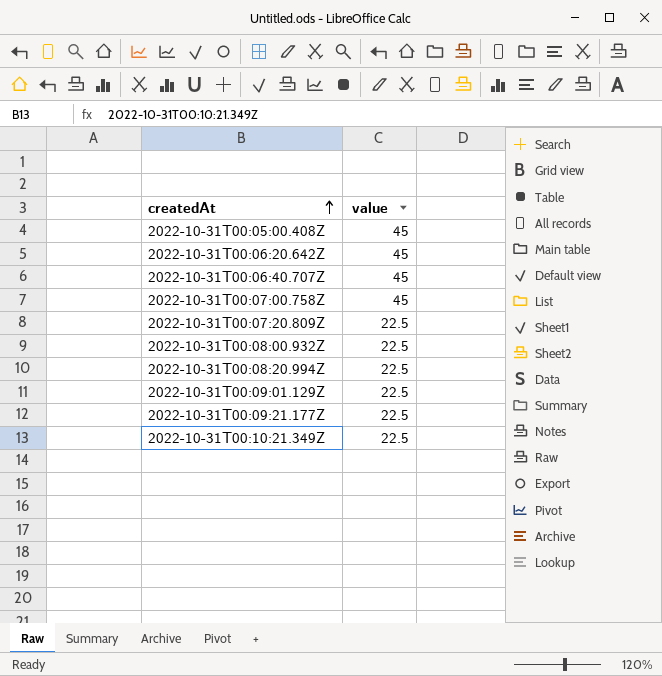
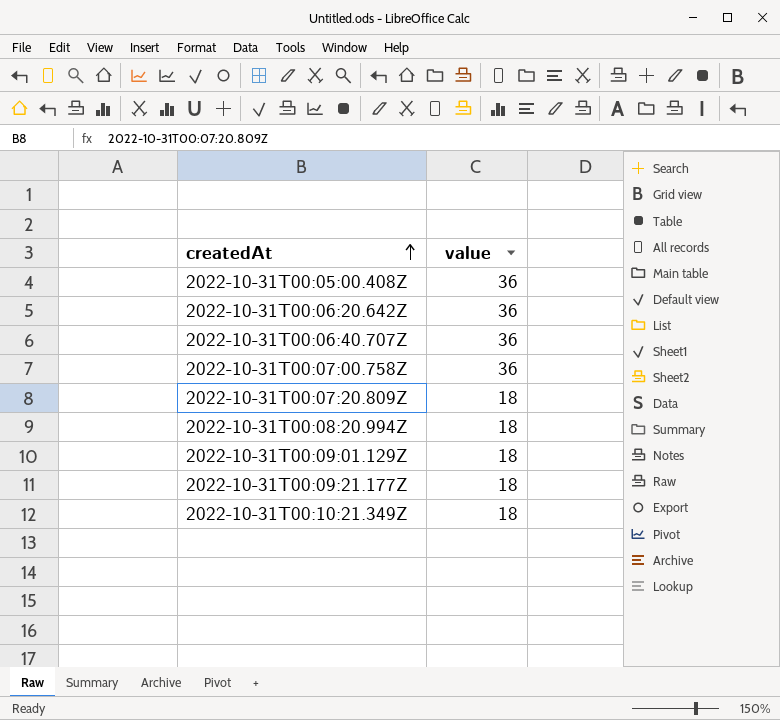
row 2022-10-31T00:08:00.932Z: 22.5 -> none
2022-10-31T00:05:00.408Z | value: 45 -> 36
2022-10-31T00:06:20.642Z | value: 45 -> 36
2022-10-31T00:06:40.707Z | value: 45 -> 36
2022-10-31T00:07:00.758Z | value: 45 -> 36
2022-10-31T00:07:20.809Z | value: 22.5 -> 18
2022-10-31T00:08:20.994Z | value: 22.5 -> 18
2022-10-31T00:09:01.129Z | value: 22.5 -> 18
2022-10-31T00:09:21.177Z | value: 22.5 -> 18
2022-10-31T00:10:21.349Z | value: 22.5 -> 18

